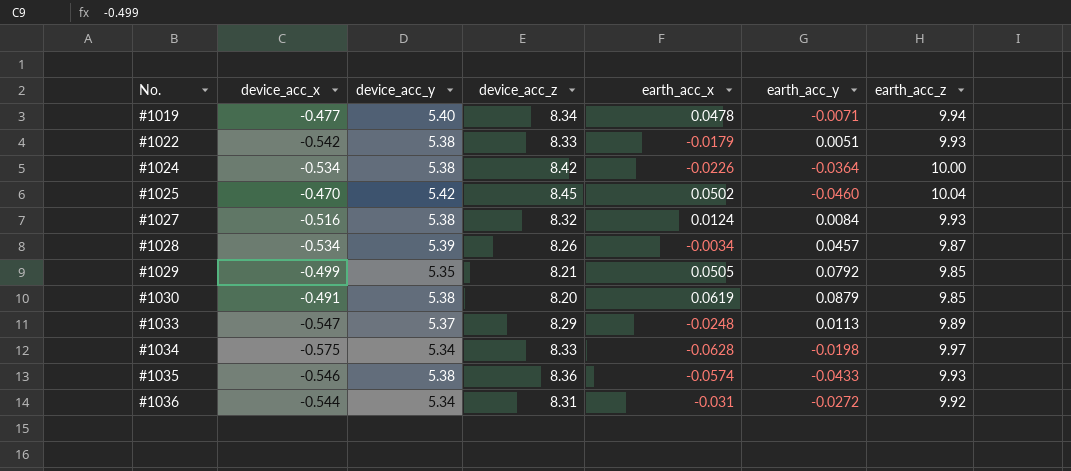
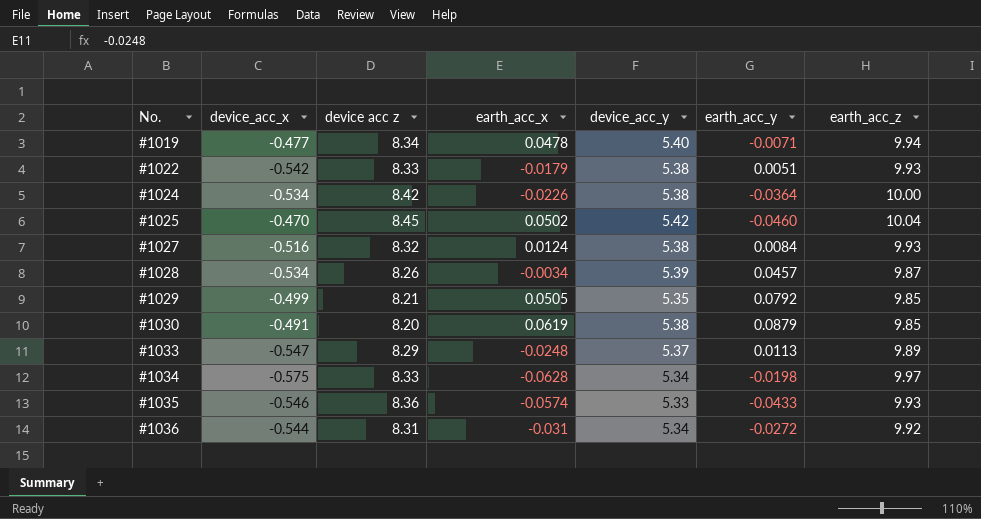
column name: device_acc_z -> device acc z
column device_acc_y | position: 3 -> 5
#1035 | device_acc_y: 5.38 -> 5.33

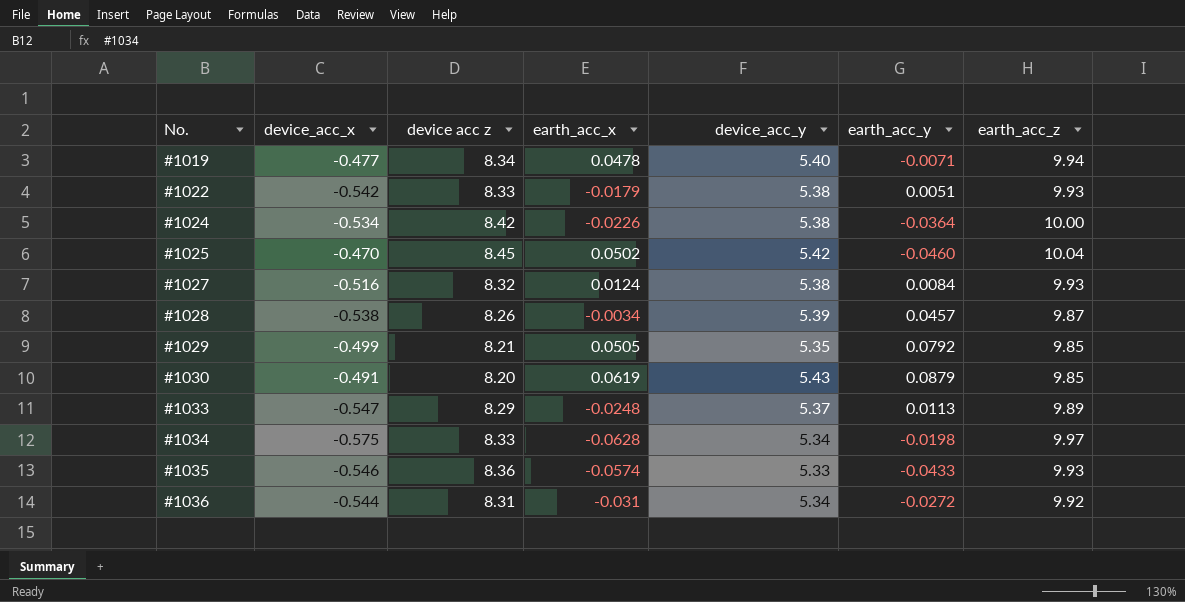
#1028 | device_acc_x: -0.534 -> -0.538
#1030 | device_acc_y: 5.38 -> 5.43

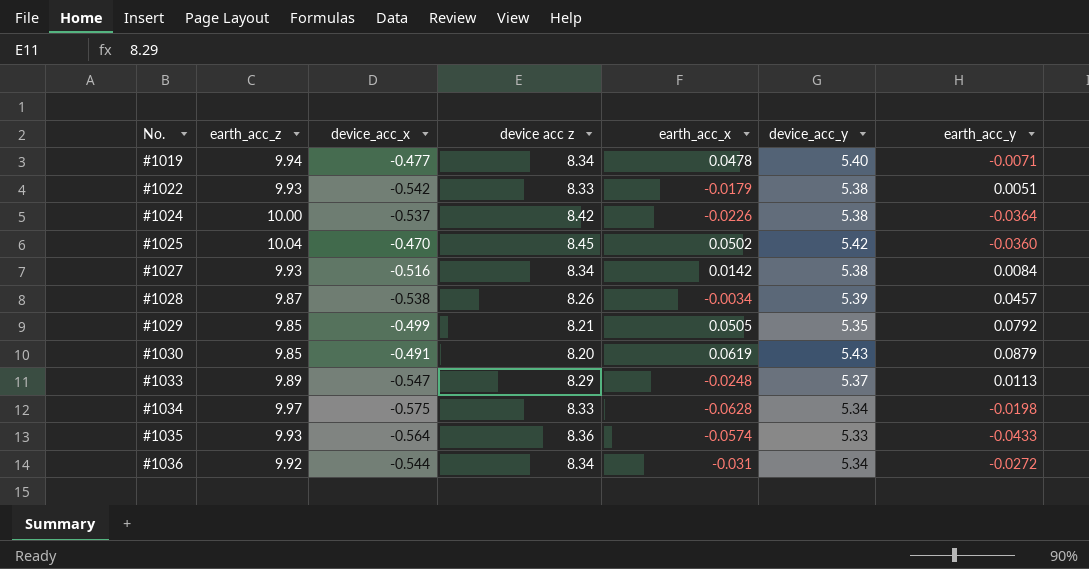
column earth_acc_z | position: 7 -> 2
#1024 | device_acc_x: -0.534 -> -0.537
#1025 | earth_acc_y: -0.0460 -> -0.0360
#1027 | device acc z: 8.32 -> 8.34
#1027 | earth_acc_x: 0.0124 -> 0.0142
#1035 | device_acc_x: -0.546 -> -0.564
#1036 | device acc z: 8.31 -> 8.34

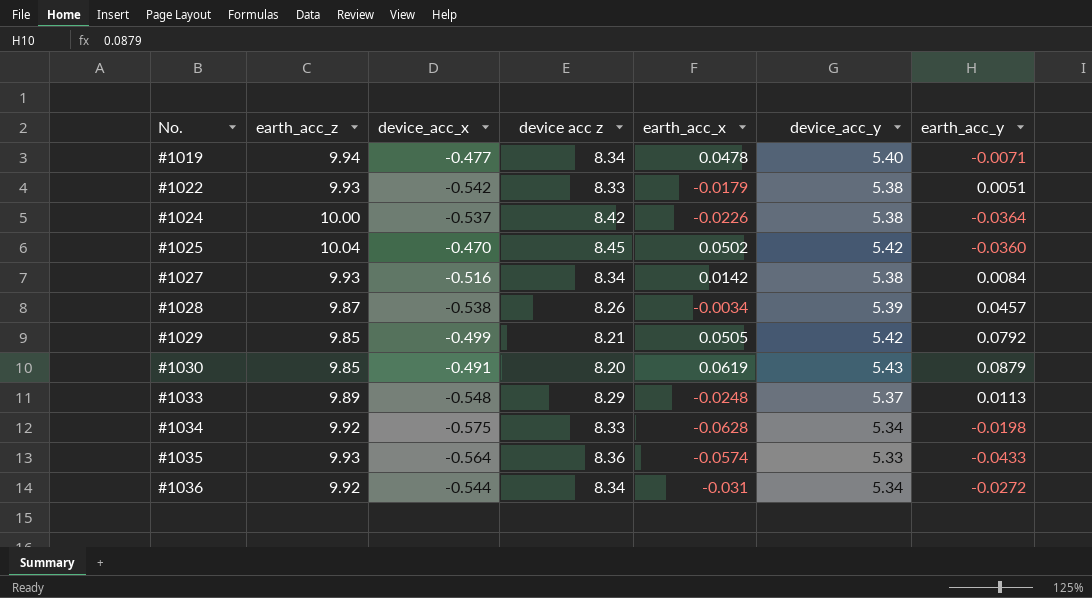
#1029 | device_acc_y: 5.35 -> 5.42
#1033 | device_acc_x: -0.547 -> -0.548
#1034 | earth_acc_z: 9.97 -> 9.92

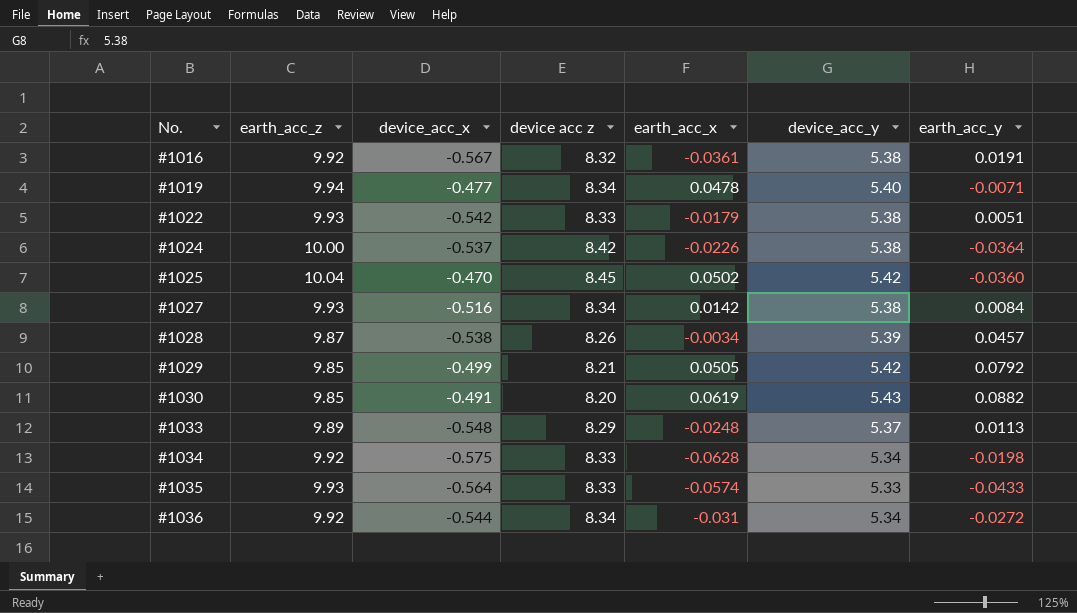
row #1016: none -> 9.92 | -0.567 | 8.32 | -0.0361 | 5.38 | 0.0191
#1030 | earth_acc_y: 0.0879 -> 0.0882
#1035 | device acc z: 8.36 -> 8.33

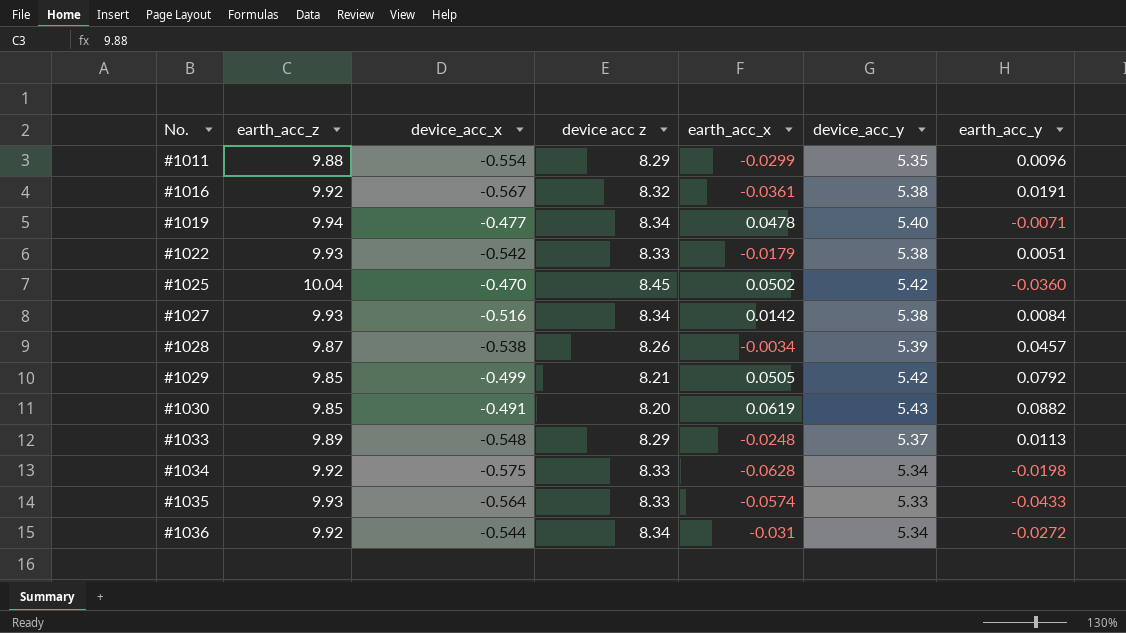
row #1024: 10.00 | -0.537 | 8.42 | -0.0226 | 5.38 | -0.0364 -> none
row #1011: none -> 9.88 | -0.554 | 8.29 | -0.0299 | 5.35 | 0.0096

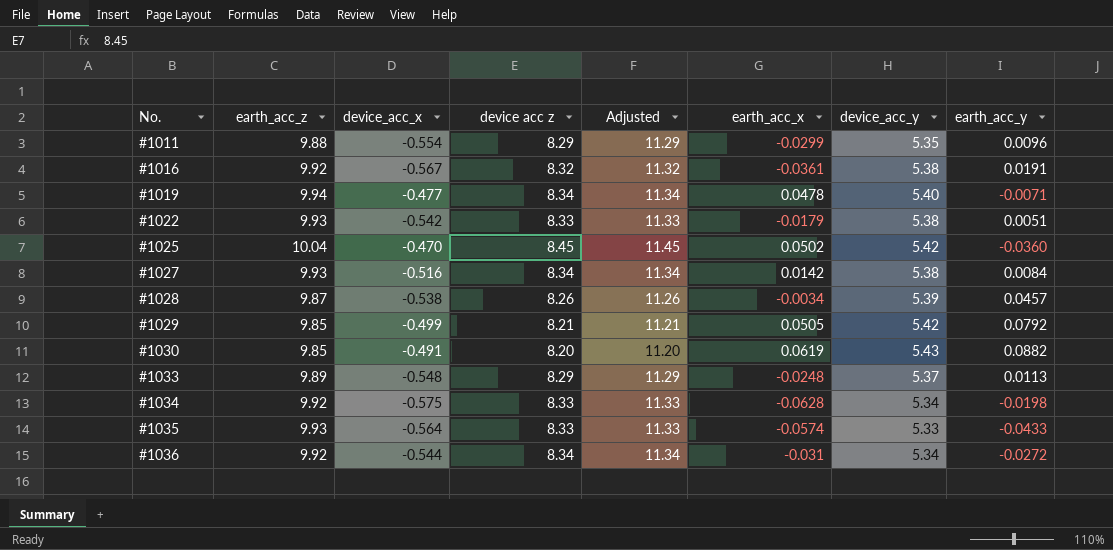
column Adjusted | formula: none -> [device acc z] + 3

